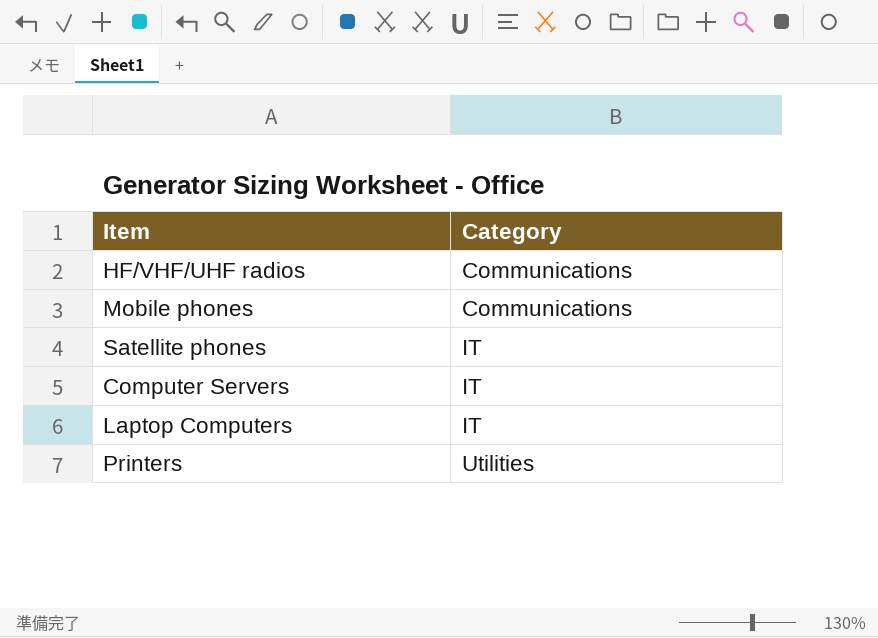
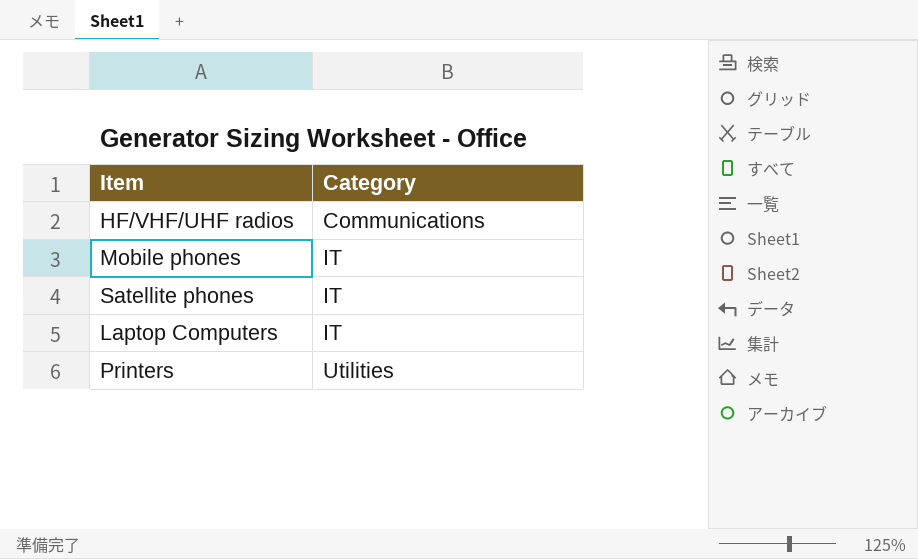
row Computer Servers: IT -> none
Mobile phones | Category: Communications -> IT

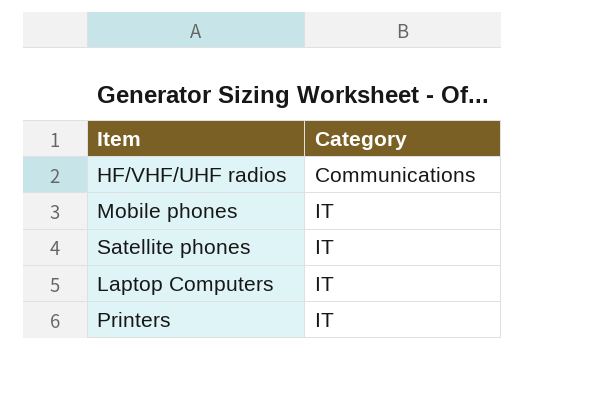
Printers | Category: Utilities -> IT

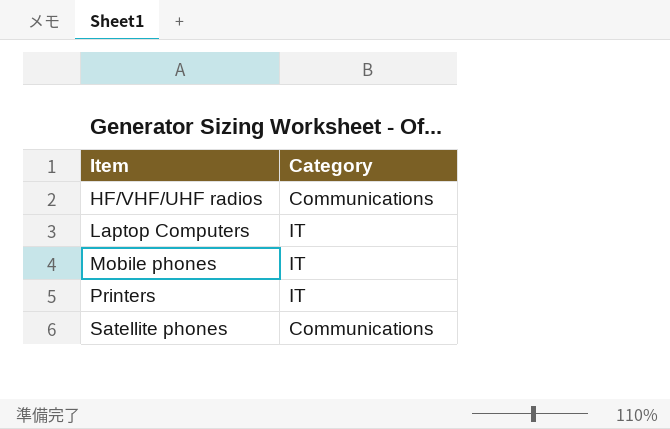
row order: Category ascending -> Item ascending
Satellite phones | Category: IT -> Communications

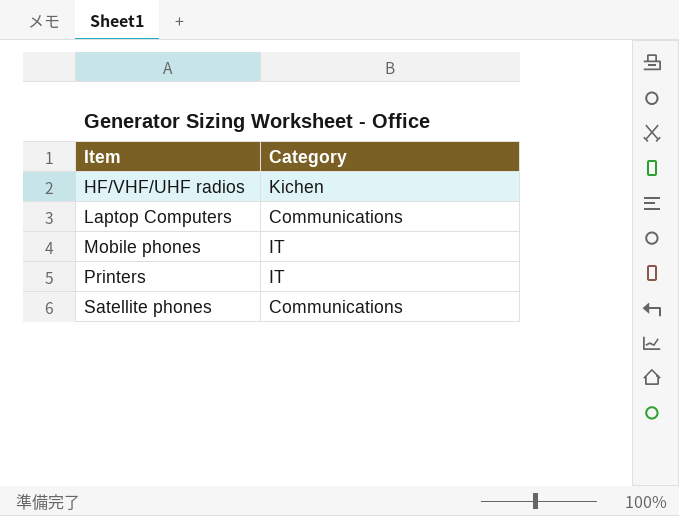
HF/VHF/UHF radios | Category: Communications -> Kichen
Laptop Computers | Category: IT -> Communications

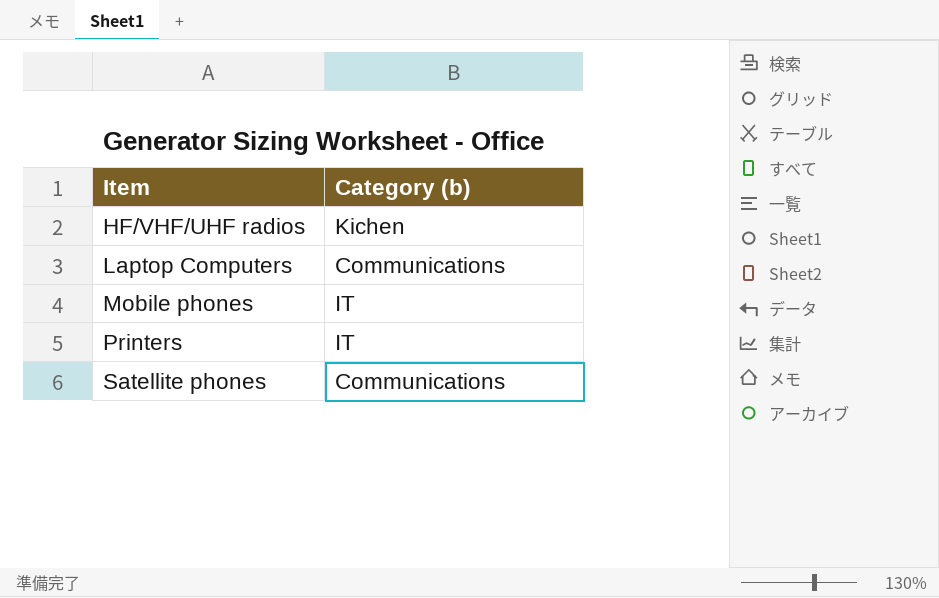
column name: Category -> Category (b)

